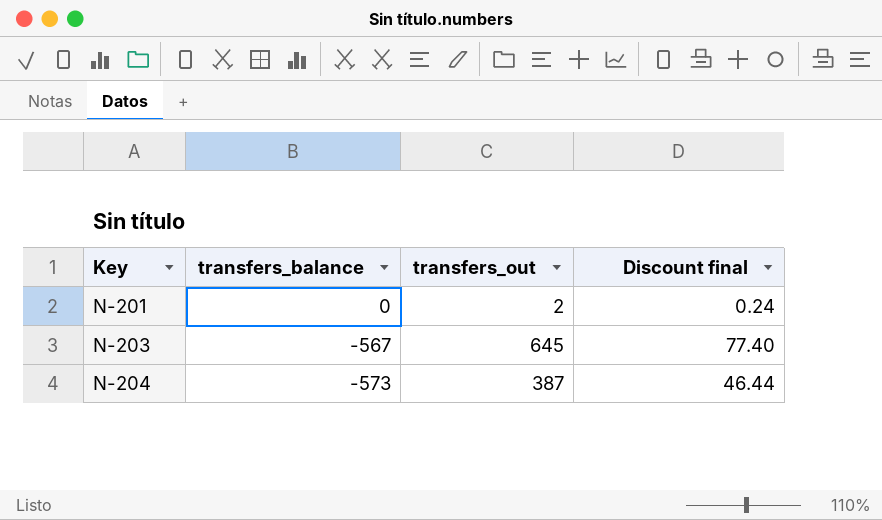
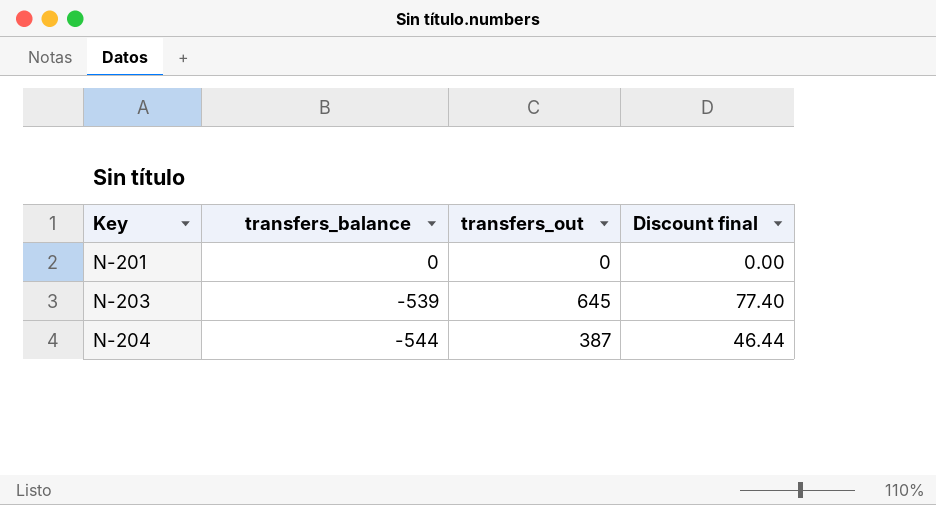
N-201 | transfers_out: 2 -> 0
N-201 | Discount final: 0.24 -> 0.00
N-203 | transfers_balance: -567 -> -539
N-204 | transfers_balance: -573 -> -544

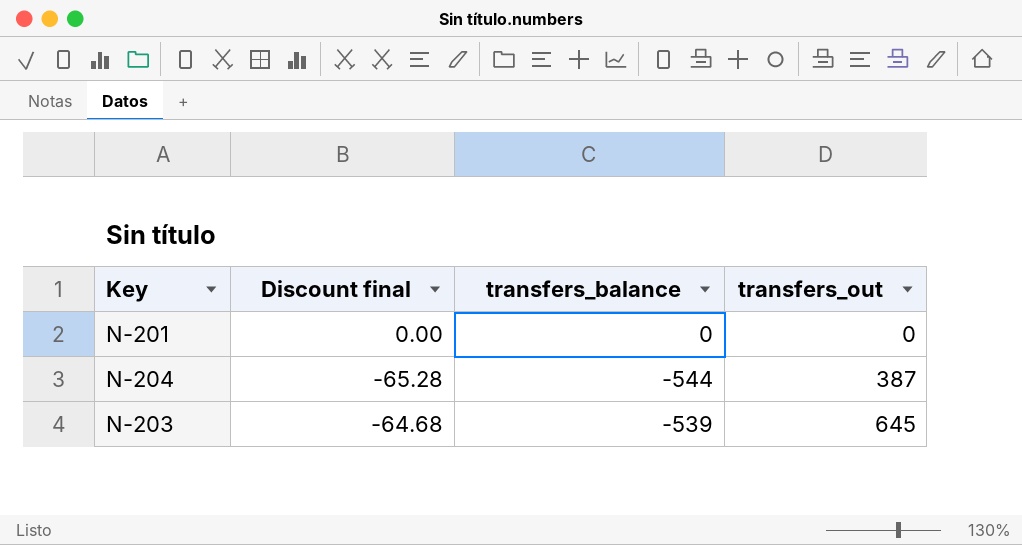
row order: Key ascending -> transfers_out ascending
column Discount final | formula: [transfers_out] * 0.12 -> [transfers_balance] * 0.12
column Discount final | position: 4 -> 2

